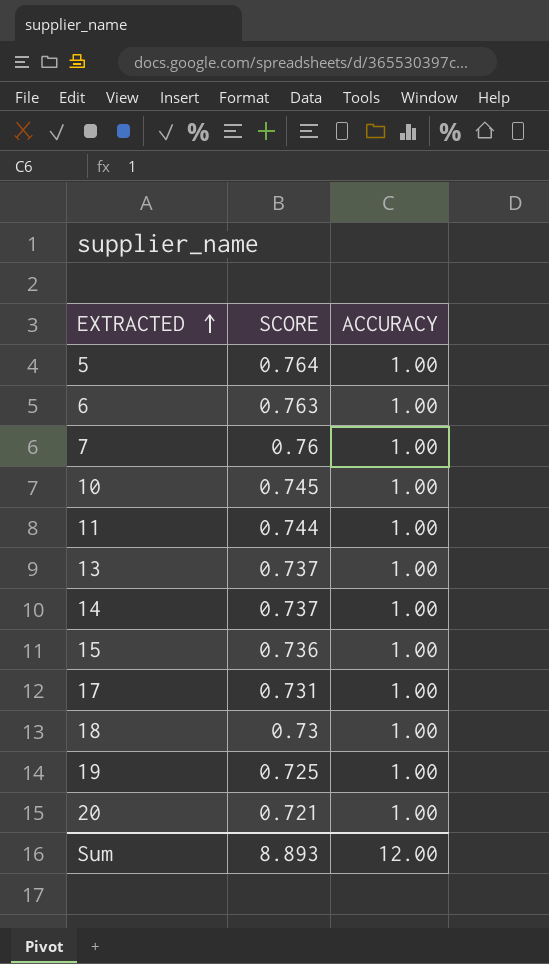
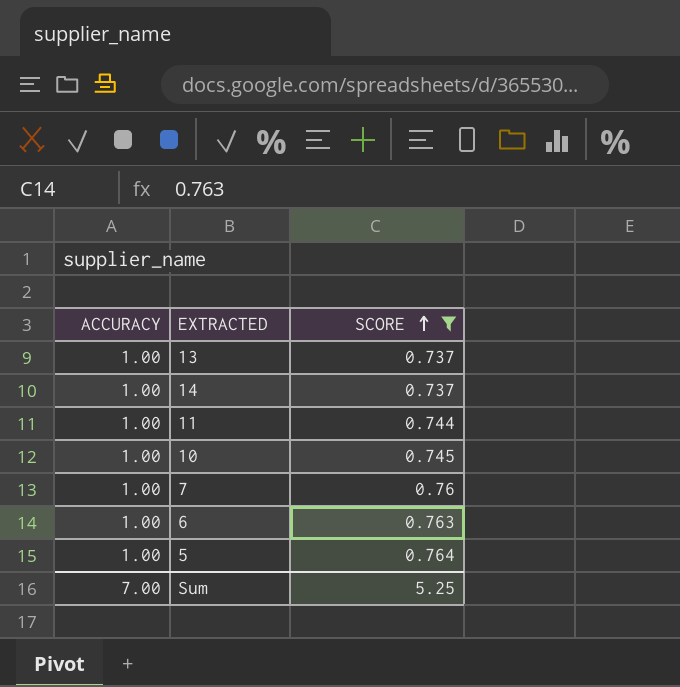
filter: none -> SCORE >= 0.737
row order: EXTRACTED ascending -> SCORE ascending
column ACCURACY | position: 3 -> 1
Sum | ACCURACY: 12.00 -> 7.00
Sum | SCORE: 8.893 -> 5.25

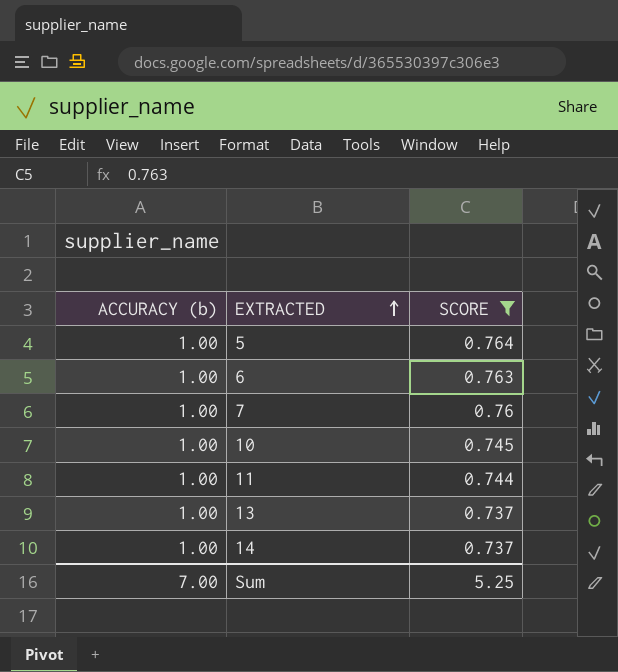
row order: SCORE ascending -> EXTRACTED ascending
column name: ACCURACY -> ACCURACY (b)

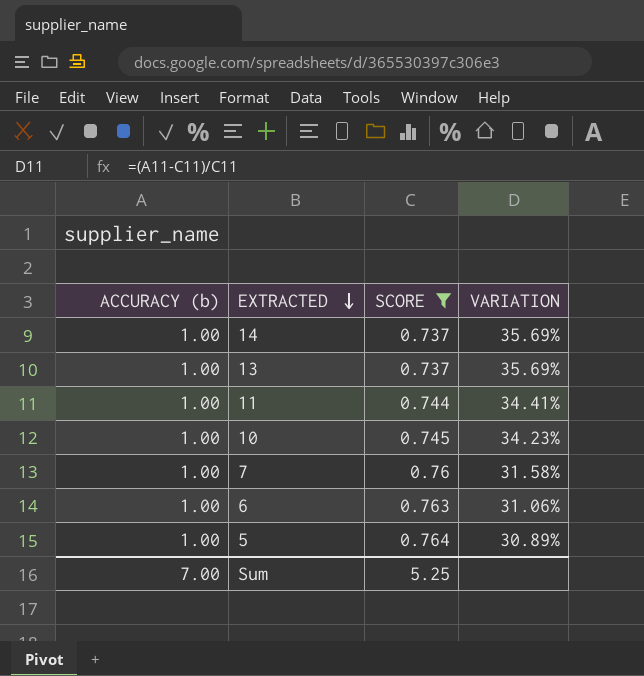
row order: EXTRACTED ascending -> EXTRACTED descending
column VARIATION | formula: none -> ([ACCURACY (b)] - [SCORE]) / [SCORE]

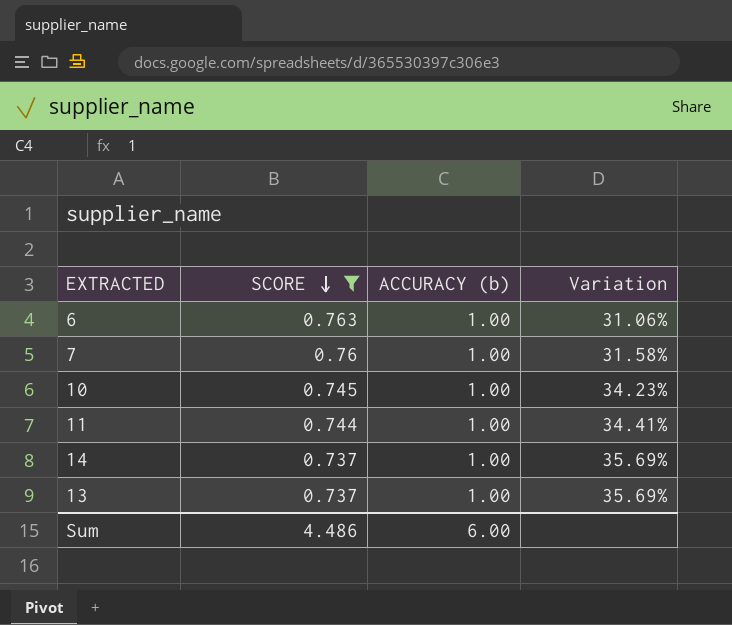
row order: EXTRACTED descending -> SCORE descending
column ACCURACY (b) | position: 1 -> 3
column name: VARIATION -> Variation
row 5: 1.00 | 0.764 | 30.89% -> none
Sum | SCORE: 5.25 -> 4.486
Sum | ACCURACY (b): 7.00 -> 6.00

